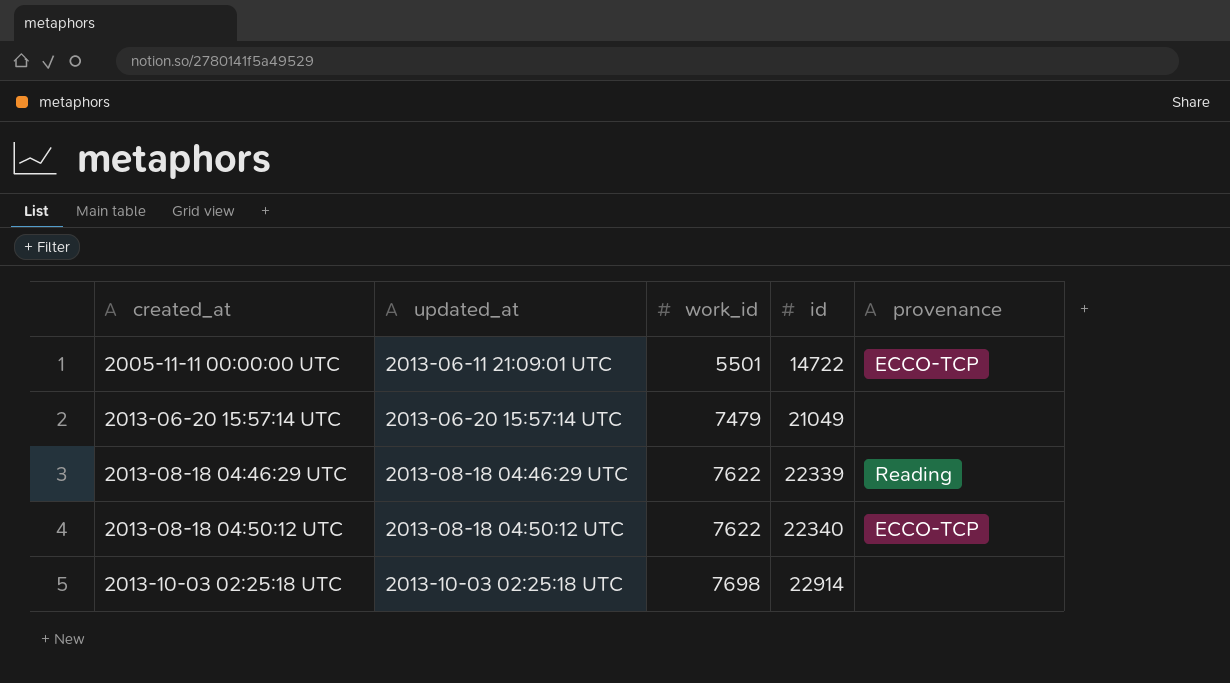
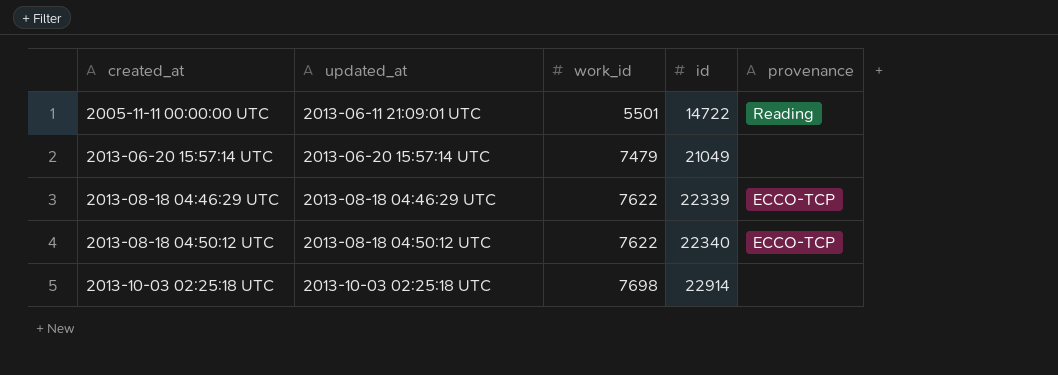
2005-11-11 00:00:00 UTC | provenance: ECCO-TCP -> Reading
2013-08-18 04:46:29 UTC | provenance: Reading -> ECCO-TCP

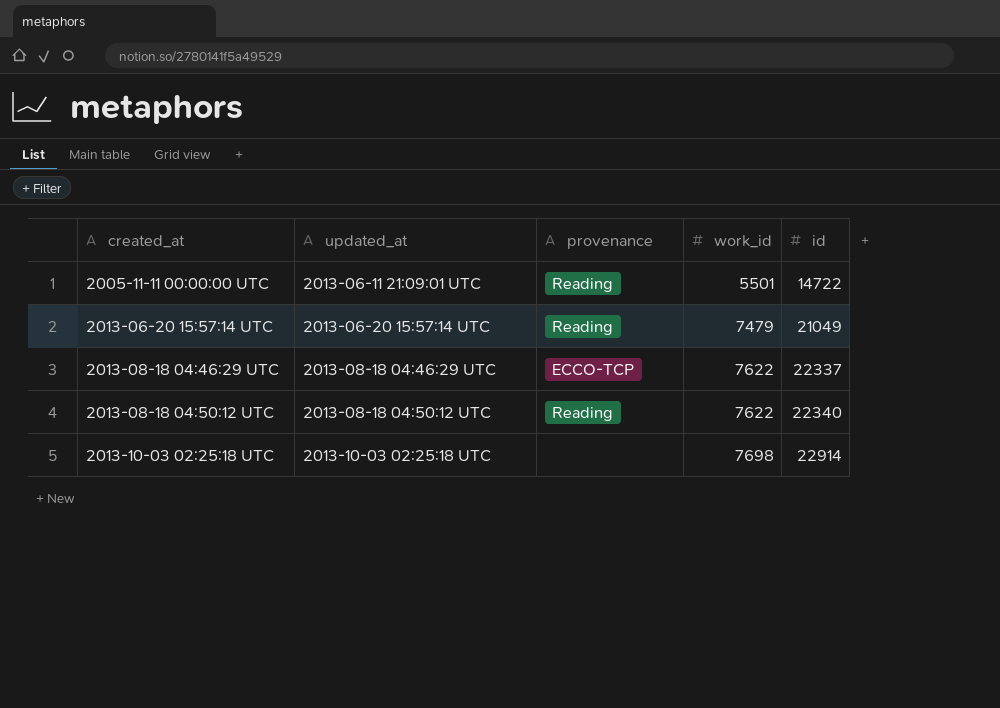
column provenance | position: 5 -> 3
2013-06-20 15:57:14 UTC | provenance: none -> Reading
2013-08-18 04:46:29 UTC | id: 22339 -> 22337
2013-08-18 04:50:12 UTC | provenance: ECCO-TCP -> Reading

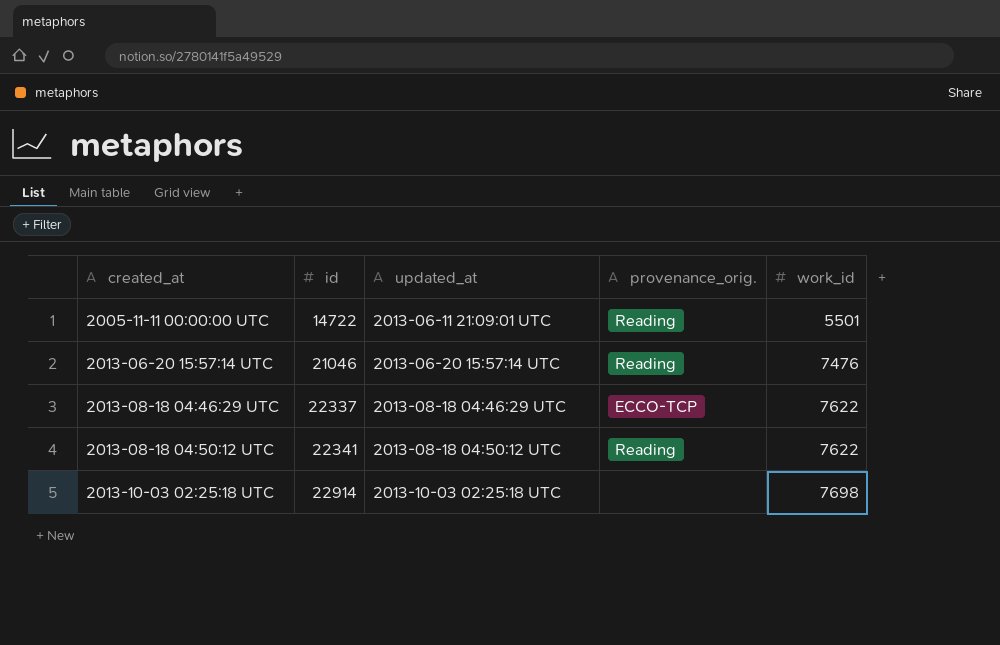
column id | position: 5 -> 2
column name: provenance -> provenance_orig.
2013-06-20 15:57:14 UTC | id: 21049 -> 21046
2013-06-20 15:57:14 UTC | work_id: 7479 -> 7476
2013-08-18 04:50:12 UTC | id: 22340 -> 22341

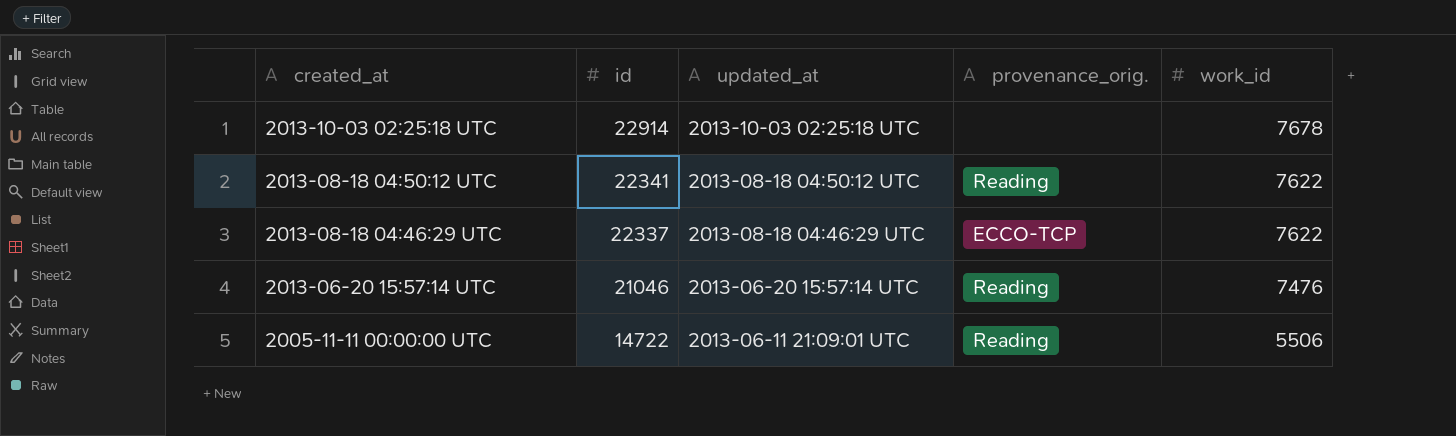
row order: created_at ascending -> created_at descending
2013-10-03 02:25:18 UTC | work_id: 7698 -> 7678
2005-11-11 00:00:00 UTC | work_id: 5501 -> 5506

